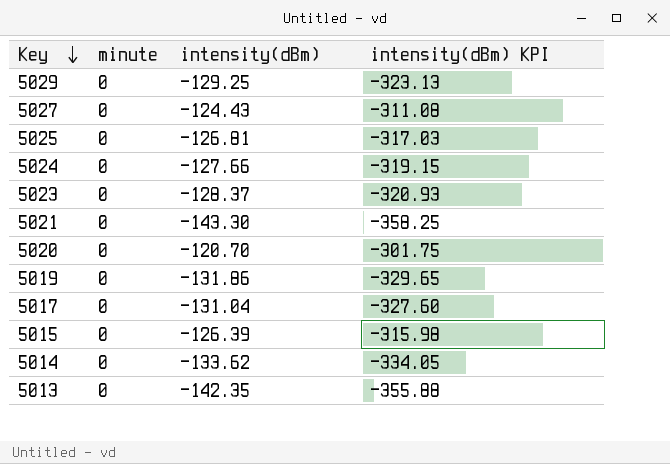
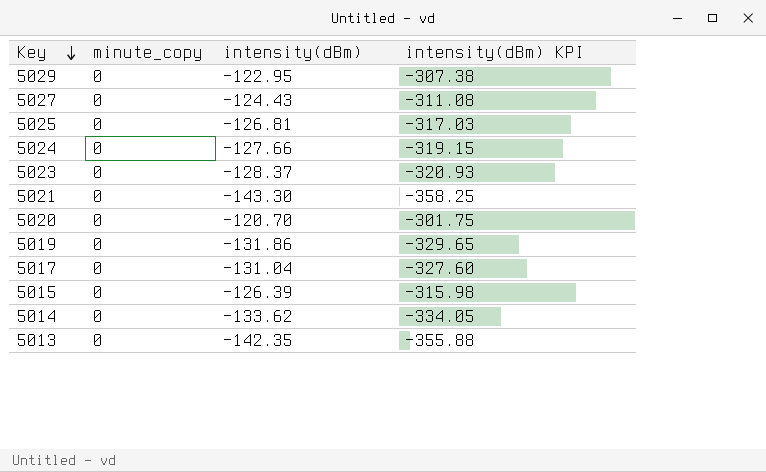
column name: minute -> minute_copy
5029 | intensity(dBm): -129.25 -> -122.95
5029 | intensity(dBm) KPI: -323.13 -> -307.38

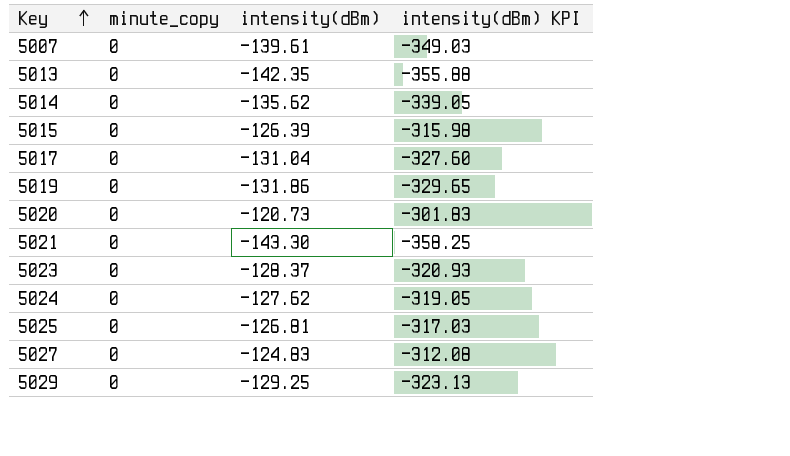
row order: Key descending -> Key ascending
row 5007: none -> 0 | -139.61 | -349.03
5014 | intensity(dBm): -133.62 -> -135.62
5014 | intensity(dBm) KPI: -334.05 -> -339.05
5020 | intensity(dBm): -120.70 -> -120.73
5020 | intensity(dBm) KPI: -301.75 -> -301.83
5024 | intensity(dBm): -127.66 -> -127.62
5024 | intensity(dBm) KPI: -319.15 -> -319.05
5027 | intensity(dBm): -124.43 -> -124.83
5027 | intensity(dBm) KPI: -311.08 -> -312.08
5029 | intensity(dBm): -122.95 -> -129.25
5029 | intensity(dBm) KPI: -307.38 -> -323.13

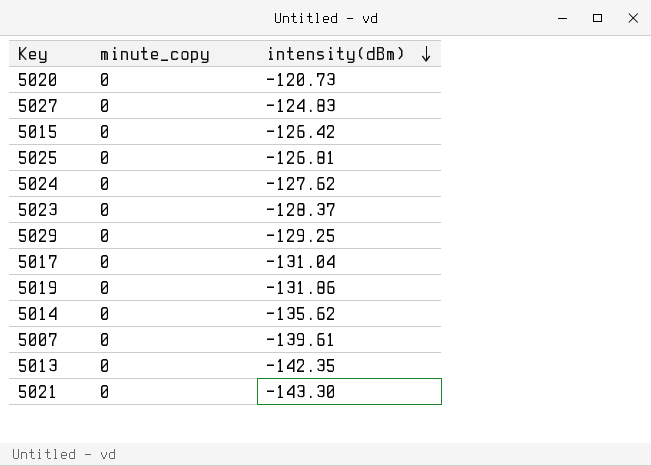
row order: Key ascending -> intensity(dBm) descending
column intensity(dBm) KPI | formula: [intensity(dBm)] * 2.5 -> none
5015 | intensity(dBm): -126.39 -> -126.42

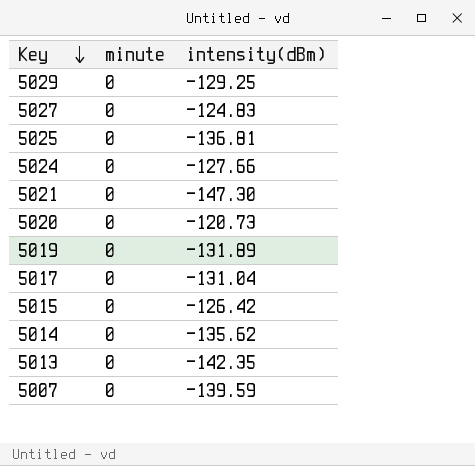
row order: intensity(dBm) descending -> Key descending
column name: minute_copy -> minute
row 5023: 0 | -128.37 -> none
5025 | intensity(dBm): -126.81 -> -136.81
5024 | intensity(dBm): -127.62 -> -127.66
5021 | intensity(dBm): -143.30 -> -147.30
5019 | intensity(dBm): -131.86 -> -131.89
5007 | intensity(dBm): -139.61 -> -139.59

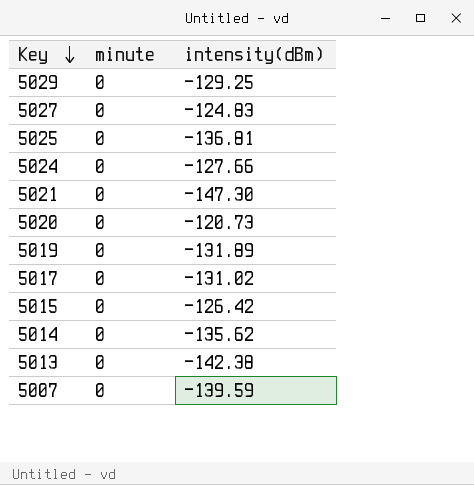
5017 | intensity(dBm): -131.04 -> -131.02
5013 | intensity(dBm): -142.35 -> -142.38

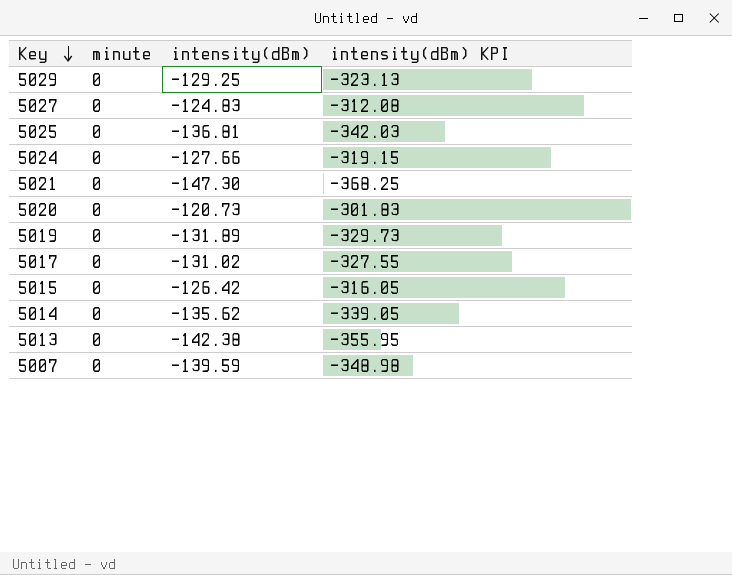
column intensity(dBm) KPI | formula: none -> [intensity(dBm)] * 2.5

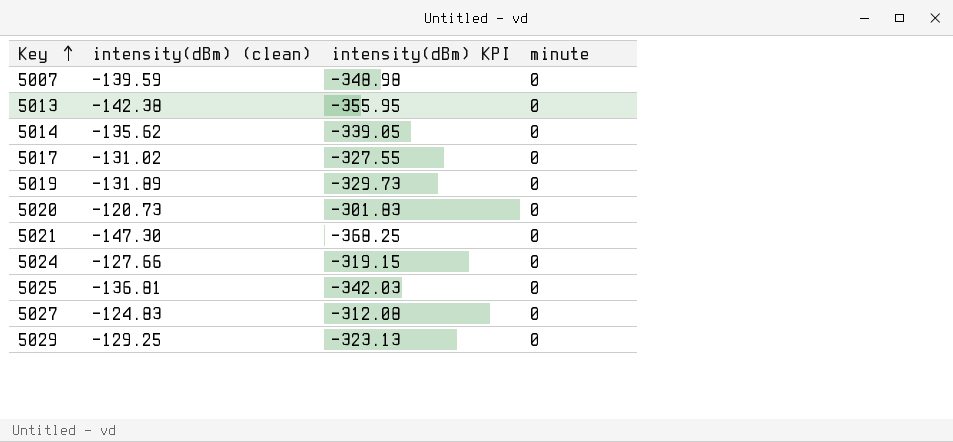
row order: Key descending -> Key ascending
column name: intensity(dBm) -> intensity(dBm) (clean)
column minute | position: 2 -> 4
row 5015: 0 | -126.42 | -316.05 -> none

